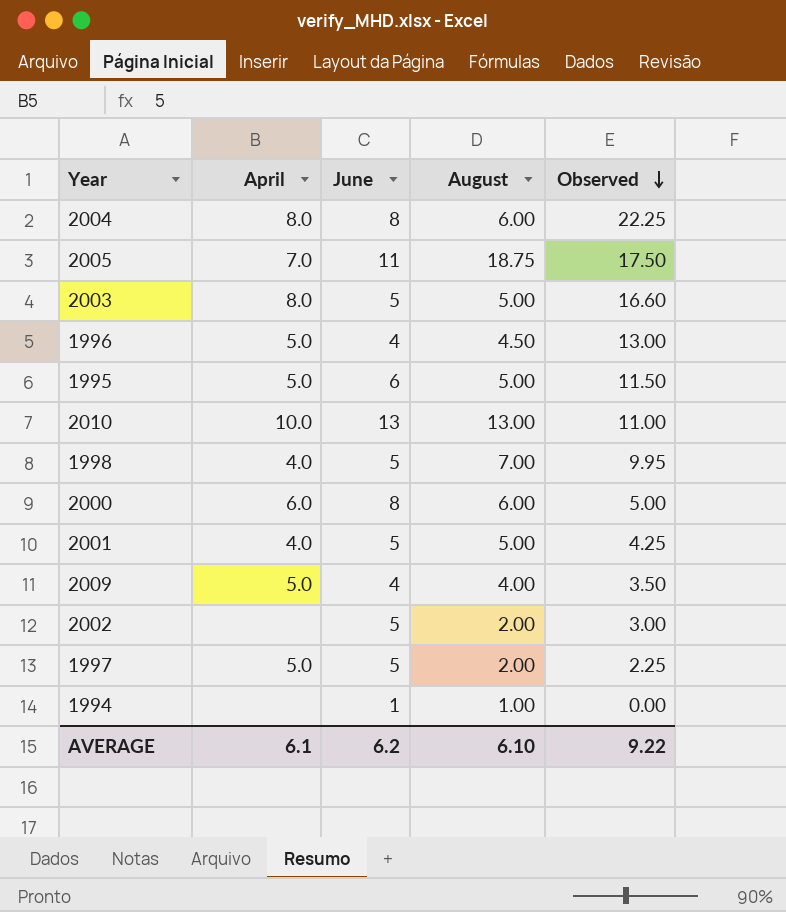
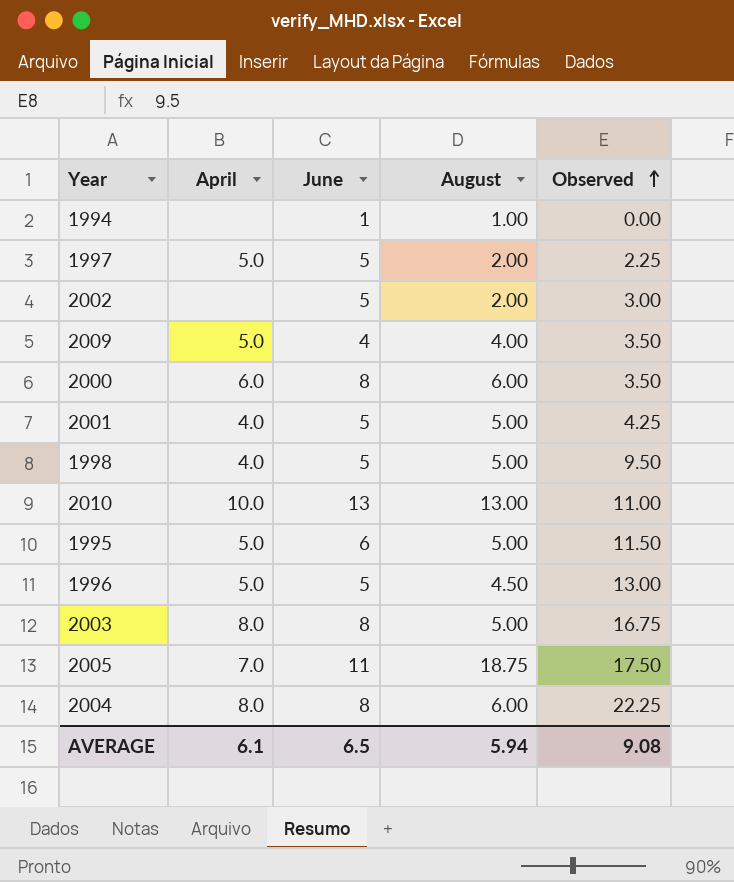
row order: Observed descending -> Observed ascending
2000 | Observed: 5.00 -> 3.50
1998 | August: 7.00 -> 5.00
1998 | Observed: 9.95 -> 9.50
1996 | June: 4 -> 5
2003 | June: 5 -> 8
2003 | Observed: 16.60 -> 16.75
AVERAGE | June: 6.2 -> 6.5
AVERAGE | August: 6.10 -> 5.94
AVERAGE | Observed: 9.22 -> 9.08

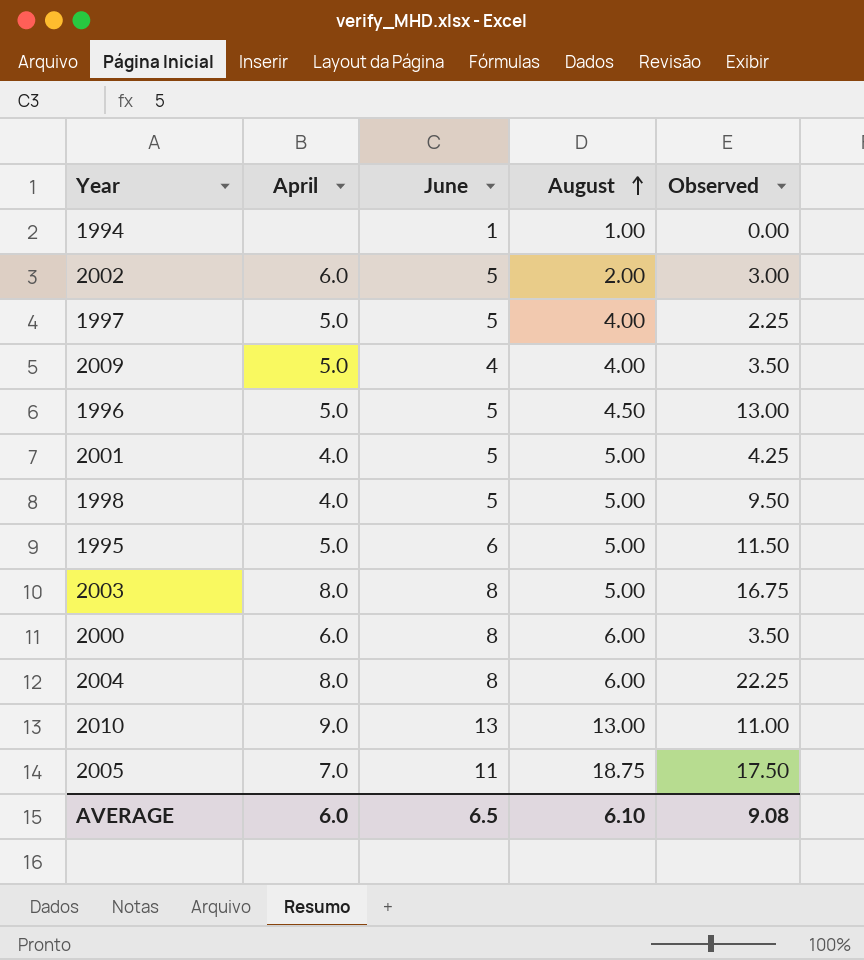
row order: Observed ascending -> August ascending
2002 | April: none -> 6.0
1997 | August: 2.00 -> 4.00
2010 | April: 10.0 -> 9.0
AVERAGE | April: 6.1 -> 6.0
AVERAGE | August: 5.94 -> 6.10

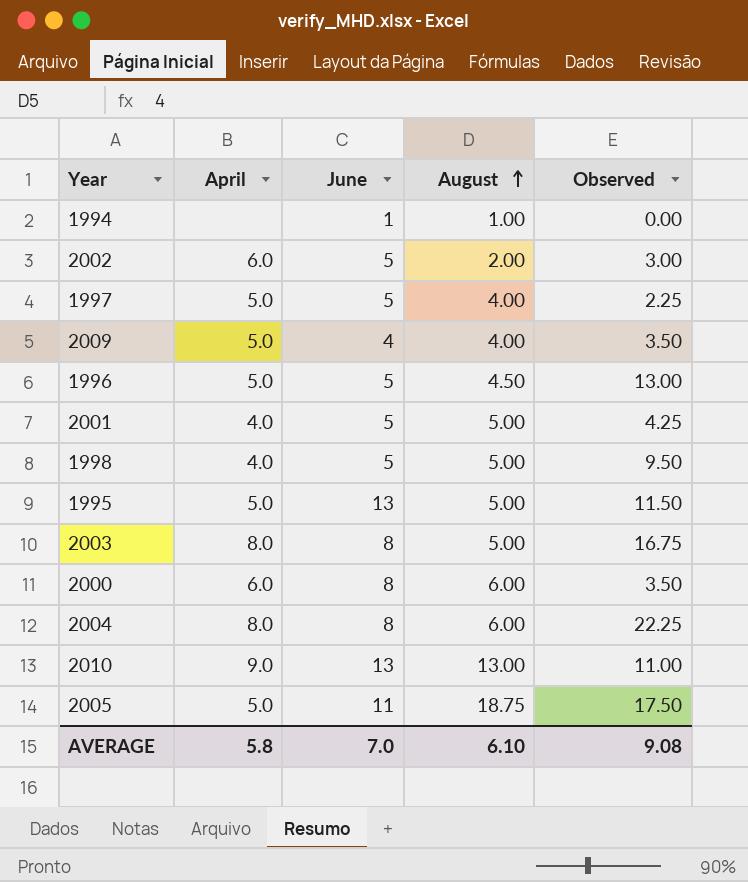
1995 | June: 6 -> 13
2005 | April: 7.0 -> 5.0
AVERAGE | April: 6.0 -> 5.8
AVERAGE | June: 6.5 -> 7.0

